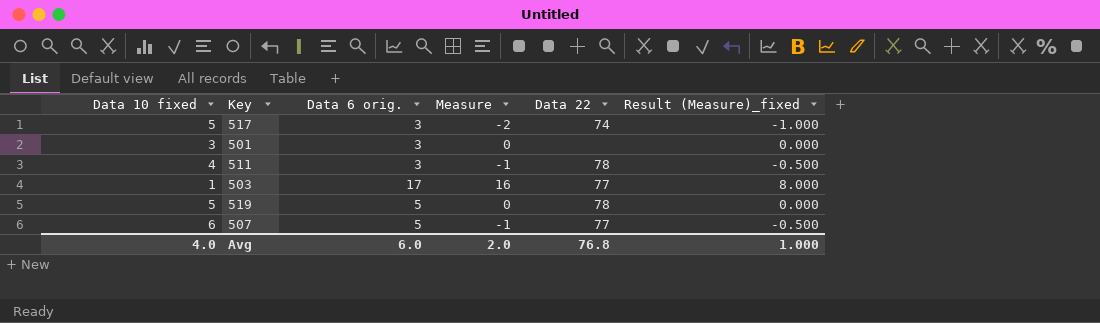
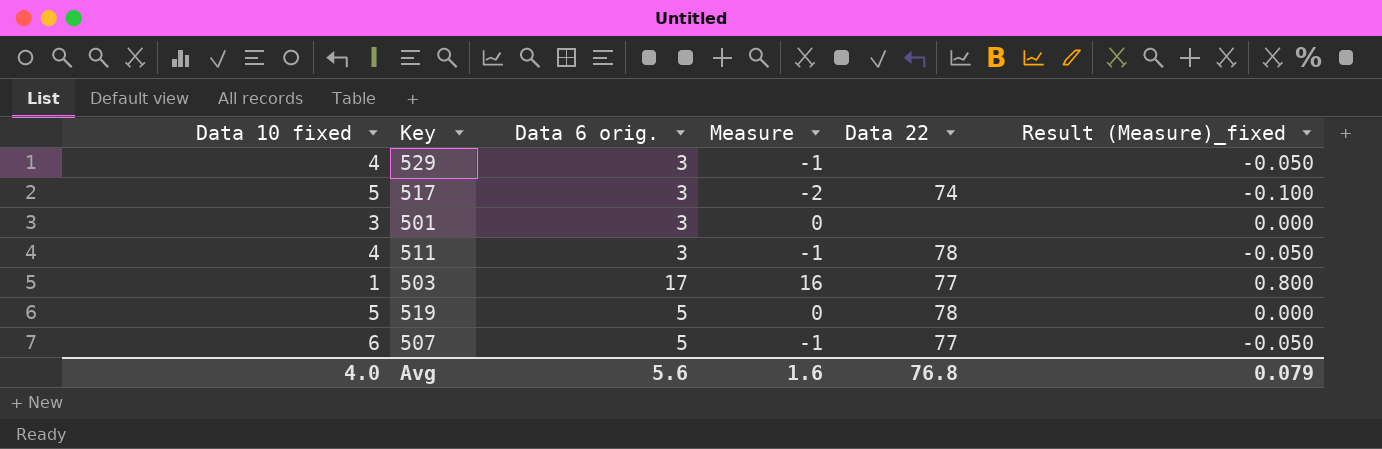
column Result (Measure)_fixed | formula: [Measure] * 0.5 -> [Measure] * 0.05
row 529: none -> 4 | 3 | -1 | none | -0.050
Avg | Data 6 orig.: 6.0 -> 5.6
Avg | Measure: 2.0 -> 1.6
Avg | Result (Measure)_fixed: 1.000 -> 0.079

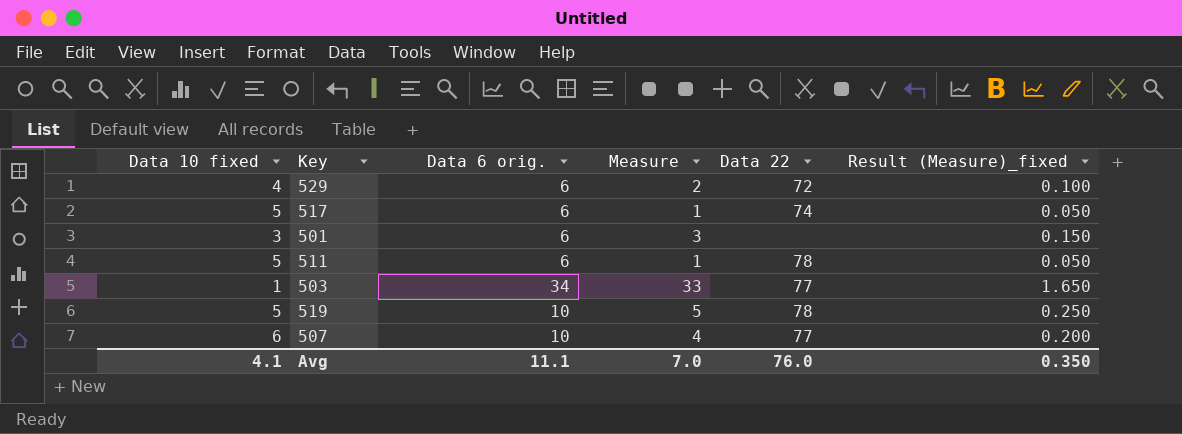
529 | Data 6 orig.: 3 -> 6
529 | Measure: -1 -> 2
529 | Data 22: none -> 72
529 | Result (Measure)_fixed: -0.050 -> 0.100
517 | Data 6 orig.: 3 -> 6
517 | Measure: -2 -> 1
517 | Result (Measure)_fixed: -0.100 -> 0.050
501 | Data 6 orig.: 3 -> 6
501 | Measure: 0 -> 3
501 | Result (Measure)_fixed: 0.000 -> 0.150
511 | Data 10 fixed: 4 -> 5
511 | Data 6 orig.: 3 -> 6
511 | Measure: -1 -> 1
511 | Result (Measure)_fixed: -0.050 -> 0.050
503 | Data 6 orig.: 17 -> 34
503 | Measure: 16 -> 33
503 | Result (Measure)_fixed: 0.800 -> 1.650
519 | Data 6 orig.: 5 -> 10
519 | Measure: 0 -> 5
519 | Result (Measure)_fixed: 0.000 -> 0.250
507 | Data 6 orig.: 5 -> 10
507 | Measure: -1 -> 4
507 | Result (Measure)_fixed: -0.050 -> 0.200
Avg | Data 10 fixed: 4.0 -> 4.1
Avg | Data 6 orig.: 5.6 -> 11.1
Avg | Measure: 1.6 -> 7.0
Avg | Data 22: 76.8 -> 76.0
Avg | Result (Measure)_fixed: 0.079 -> 0.350

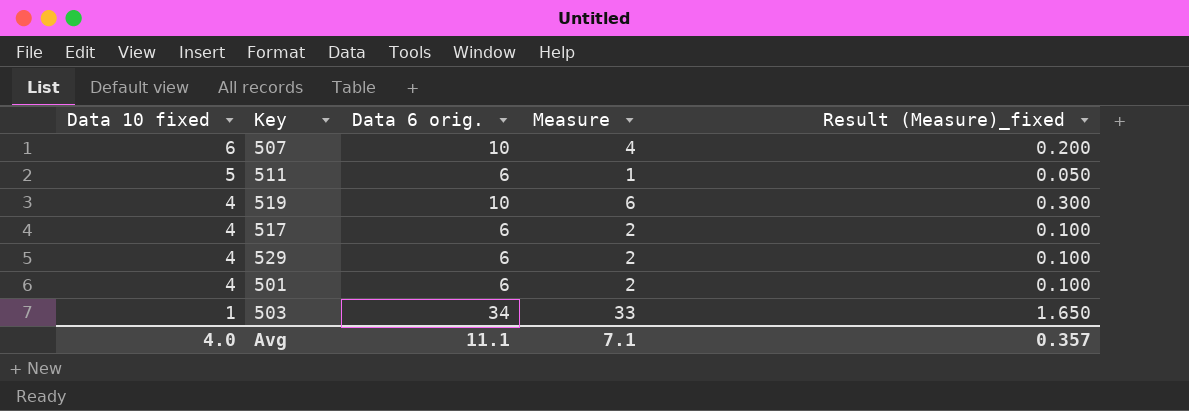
row order: none -> Data 10 fixed descending
column Data 22 | position: 5 -> none
519 | Data 10 fixed: 5 -> 4
519 | Measure: 5 -> 6
519 | Result (Measure)_fixed: 0.250 -> 0.300
517 | Data 10 fixed: 5 -> 4
517 | Measure: 1 -> 2
517 | Result (Measure)_fixed: 0.050 -> 0.100
501 | Data 10 fixed: 3 -> 4
501 | Measure: 3 -> 2
501 | Result (Measure)_fixed: 0.150 -> 0.100
Avg | Data 10 fixed: 4.1 -> 4.0
Avg | Measure: 7.0 -> 7.1
Avg | Result (Measure)_fixed: 0.350 -> 0.357

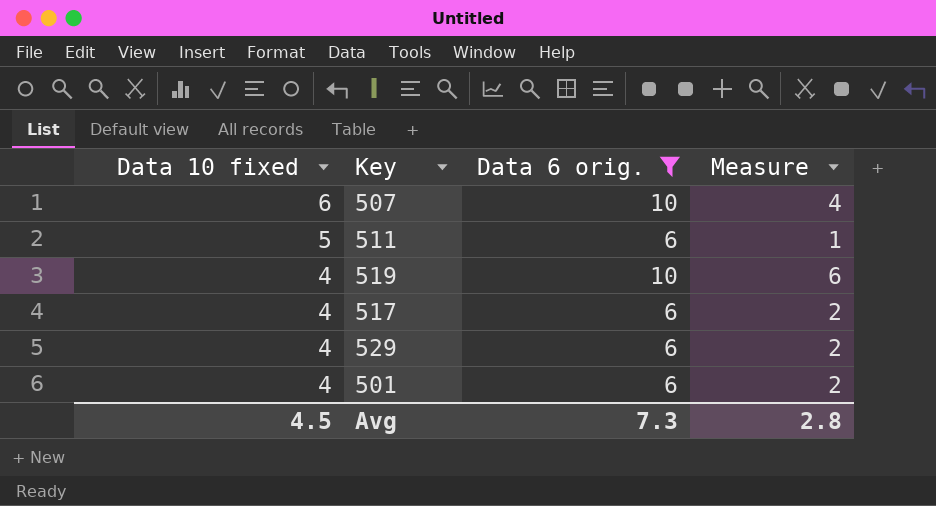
filter: none -> Data 6 orig. != 34
column Result (Measure)_fixed | formula: [Measure] * 0.05 -> none
Avg | Data 10 fixed: 4.0 -> 4.5
Avg | Data 6 orig.: 11.1 -> 7.3
Avg | Measure: 7.1 -> 2.8

